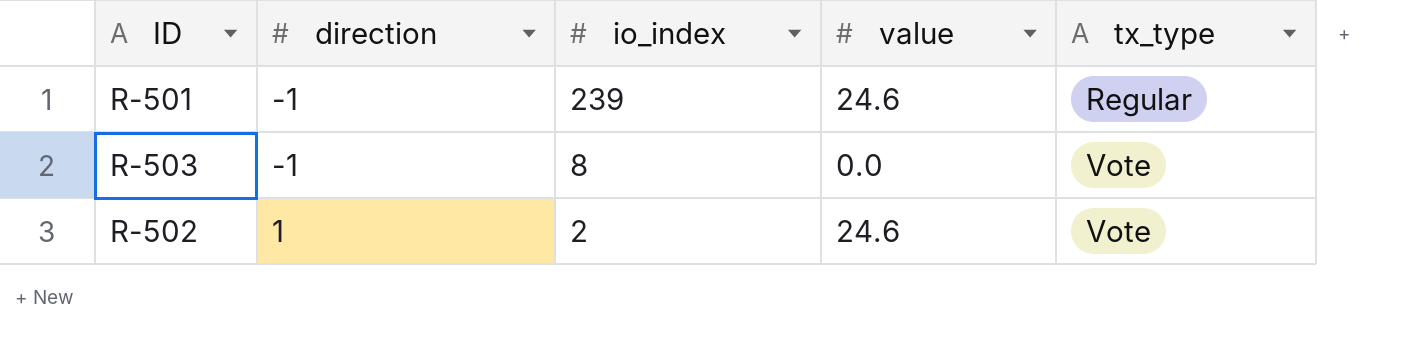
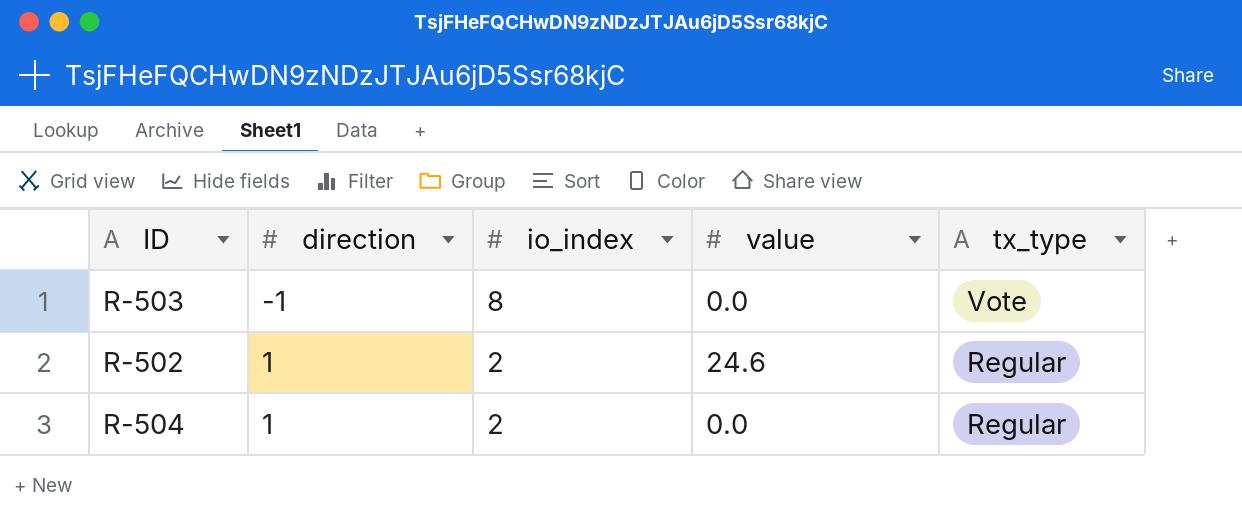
row R-501: -1 | 239 | 24.6 | Regular -> none
R-502 | tx_type: Vote -> Regular
row R-504: none -> 1 | 2 | 0.0 | Regular

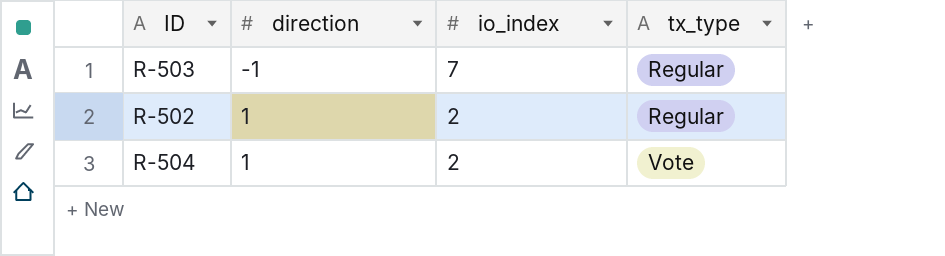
column value | position: 4 -> none
R-503 | io_index: 8 -> 7
R-503 | tx_type: Vote -> Regular
R-504 | tx_type: Regular -> Vote

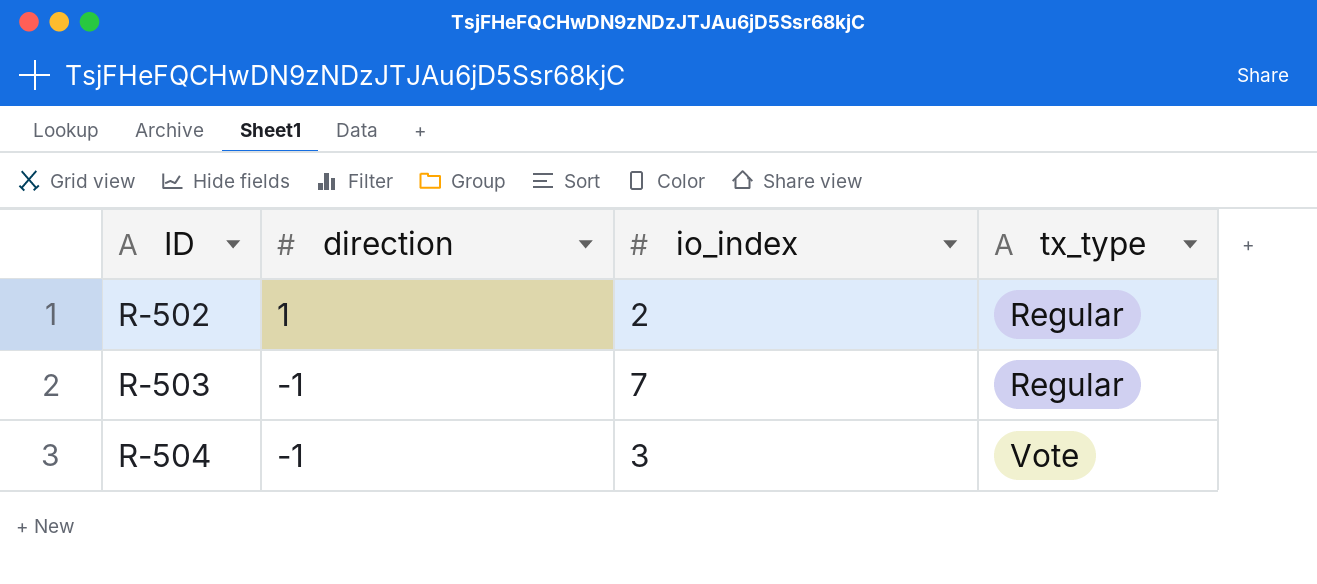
row order: direction ascending -> ID ascending
R-504 | direction: 1 -> -1
R-504 | io_index: 2 -> 3

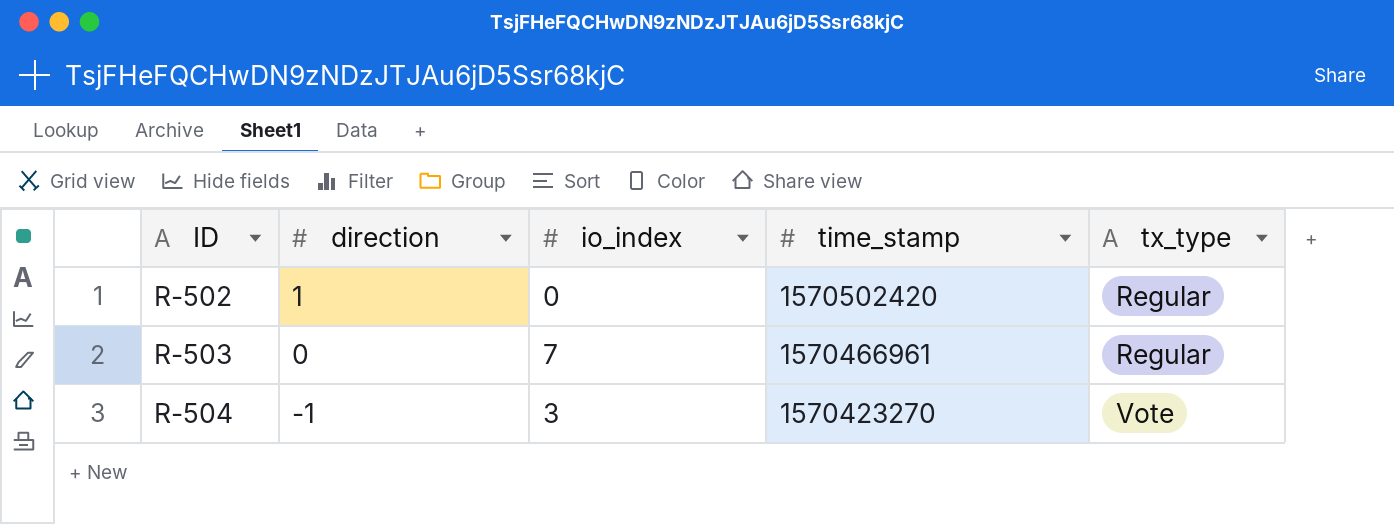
column time_stamp | position: none -> 4
R-502 | io_index: 2 -> 0
R-503 | direction: -1 -> 0

